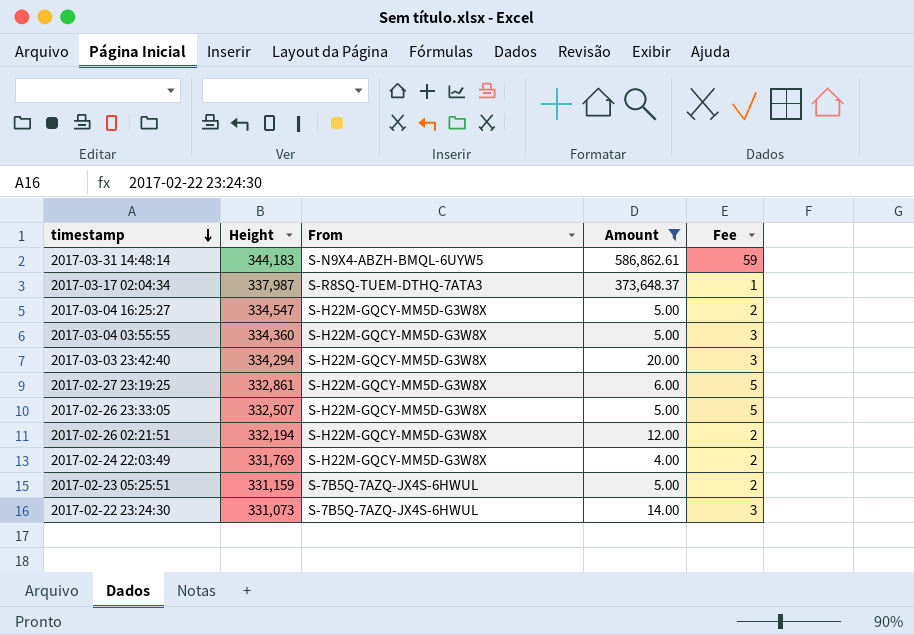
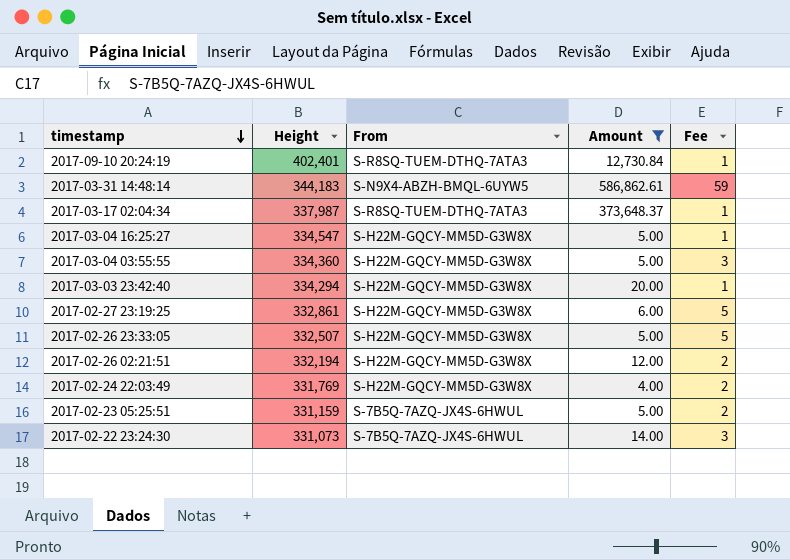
row 2017-09-10 20:24:19: none -> 402,401 | S-R8SQ-TUEM-DTHQ-7ATA3 | 12,730.84 | 1
2017-03-04 16:25:27 | Fee: 2 -> 1
2017-03-03 23:42:40 | Fee: 3 -> 1

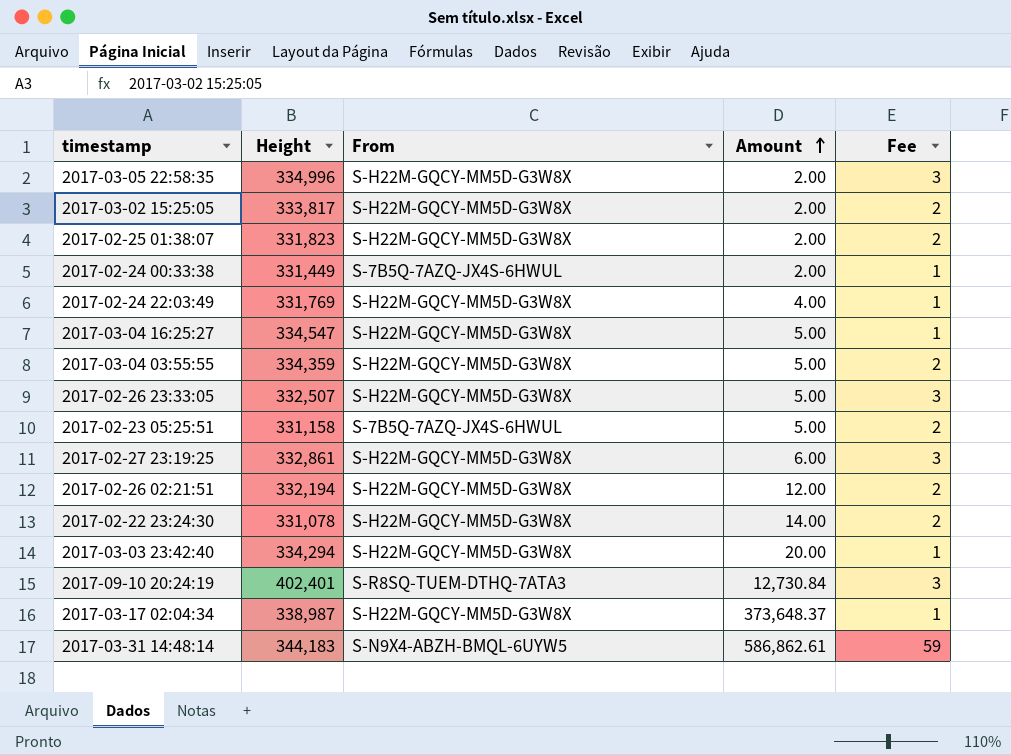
filter: Amount != 2.00 -> none
row order: timestamp descending -> Amount ascending
2017-02-24 22:03:49 | Fee: 2 -> 1
2017-03-04 03:55:55 | Height: 334,360 -> 334,359
2017-03-04 03:55:55 | Fee: 3 -> 2
2017-02-26 23:33:05 | Fee: 5 -> 3
2017-02-23 05:25:51 | Height: 331,159 -> 331,158
2017-02-27 23:19:25 | Fee: 5 -> 3
2017-02-22 23:24:30 | Height: 331,073 -> 331,078
2017-02-22 23:24:30 | From: S-7B5Q-7AZQ-JX4S-6HWUL -> S-H22M-GQCY-MM5D-G3W8X
2017-02-22 23:24:30 | Fee: 3 -> 2
2017-09-10 20:24:19 | Fee: 1 -> 3
2017-03-17 02:04:34 | Height: 337,987 -> 338,987
2017-03-17 02:04:34 | From: S-R8SQ-TUEM-DTHQ-7ATA3 -> S-H22M-GQCY-MM5D-G3W8X

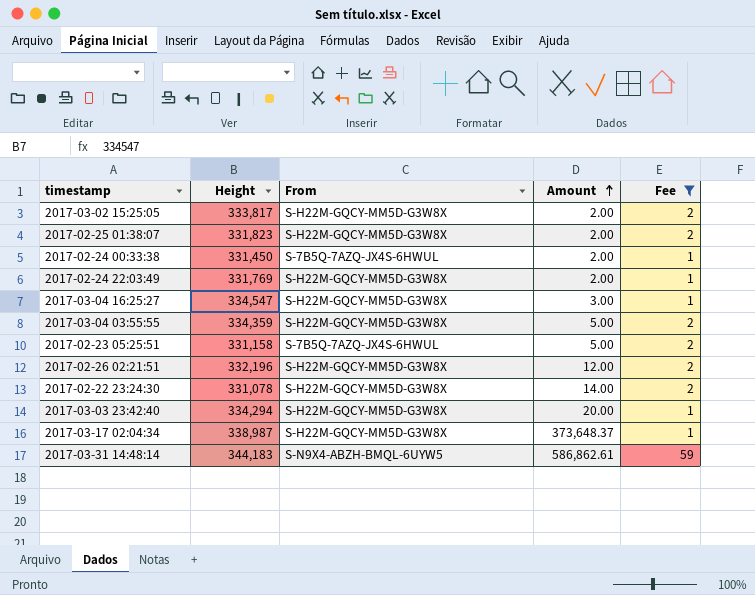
filter: none -> Fee != 3
2017-02-24 00:33:38 | Height: 331,449 -> 331,450
2017-02-24 22:03:49 | Amount: 4.00 -> 2.00
2017-03-04 16:25:27 | Amount: 5.00 -> 3.00
2017-02-26 02:21:51 | Height: 332,194 -> 332,196

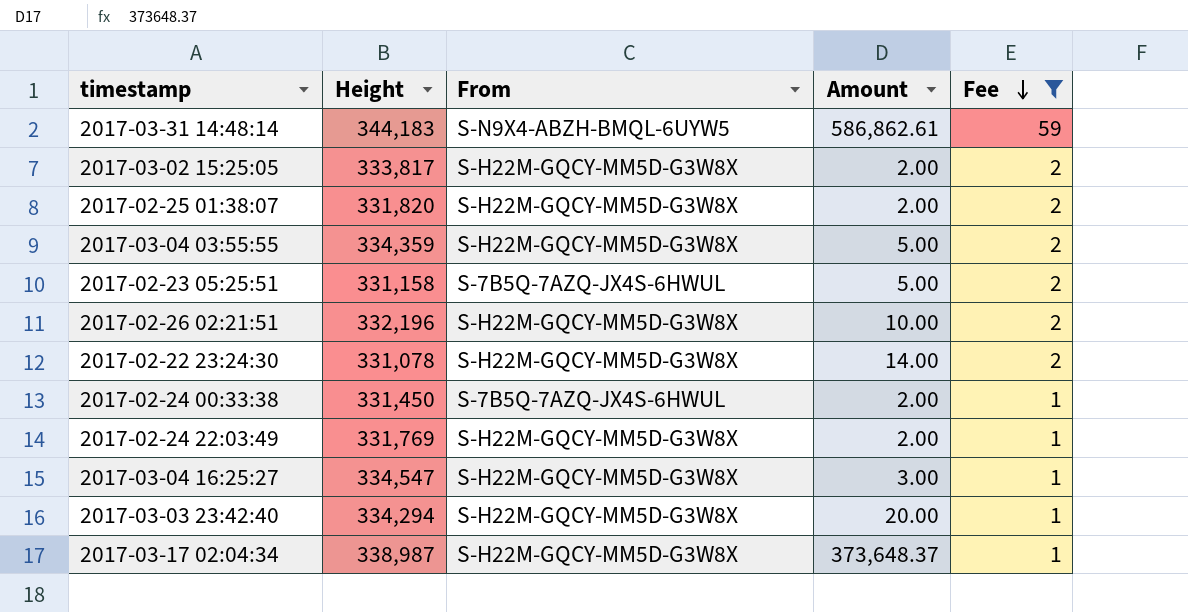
row order: Amount ascending -> Fee descending
2017-02-25 01:38:07 | Height: 331,823 -> 331,820
2017-02-26 02:21:51 | Amount: 12.00 -> 10.00

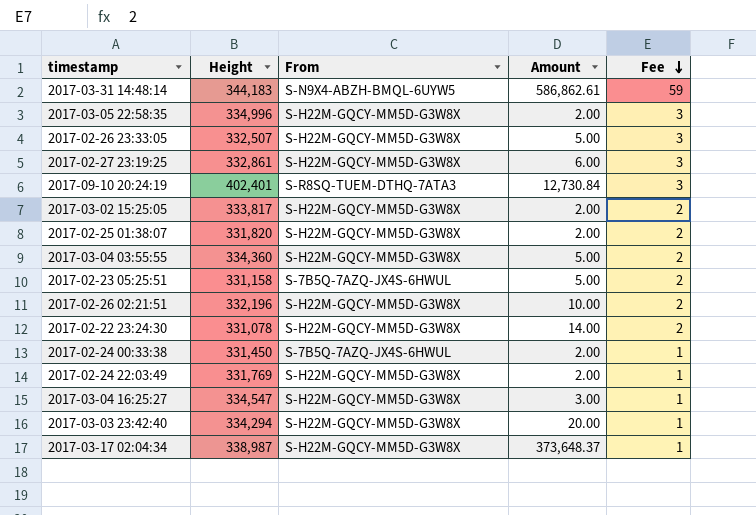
filter: Fee != 3 -> none
2017-03-04 03:55:55 | Height: 334,359 -> 334,360

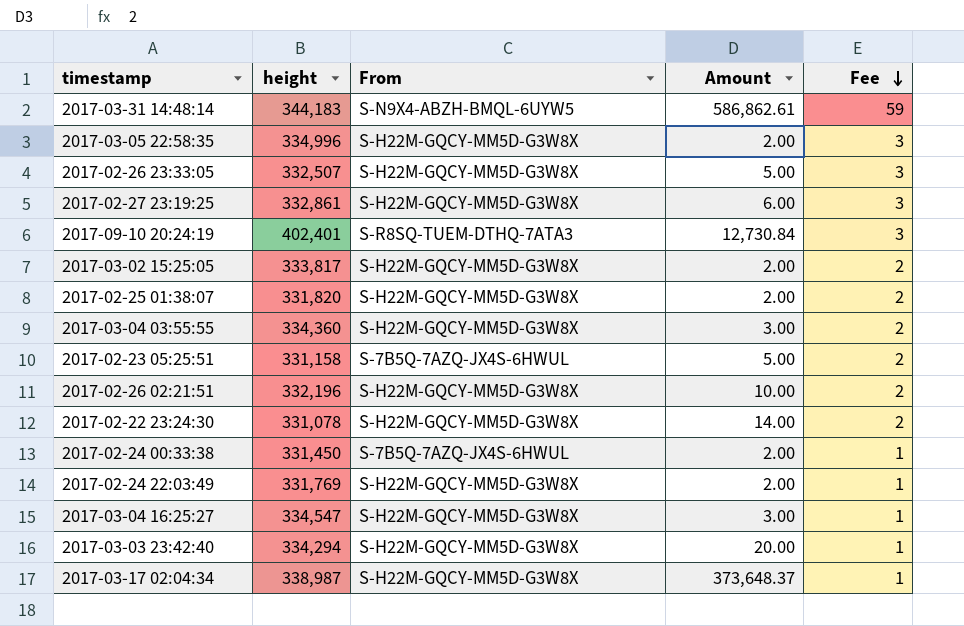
column name: Height -> height
2017-03-04 03:55:55 | Amount: 5.00 -> 3.00

